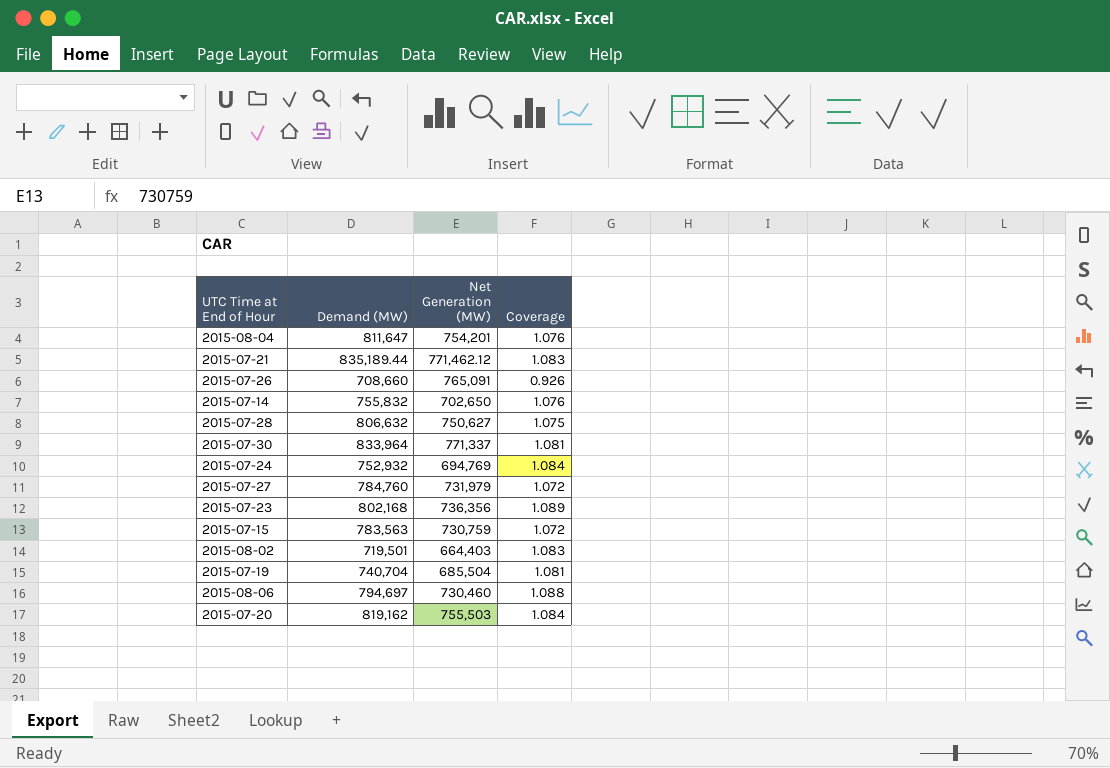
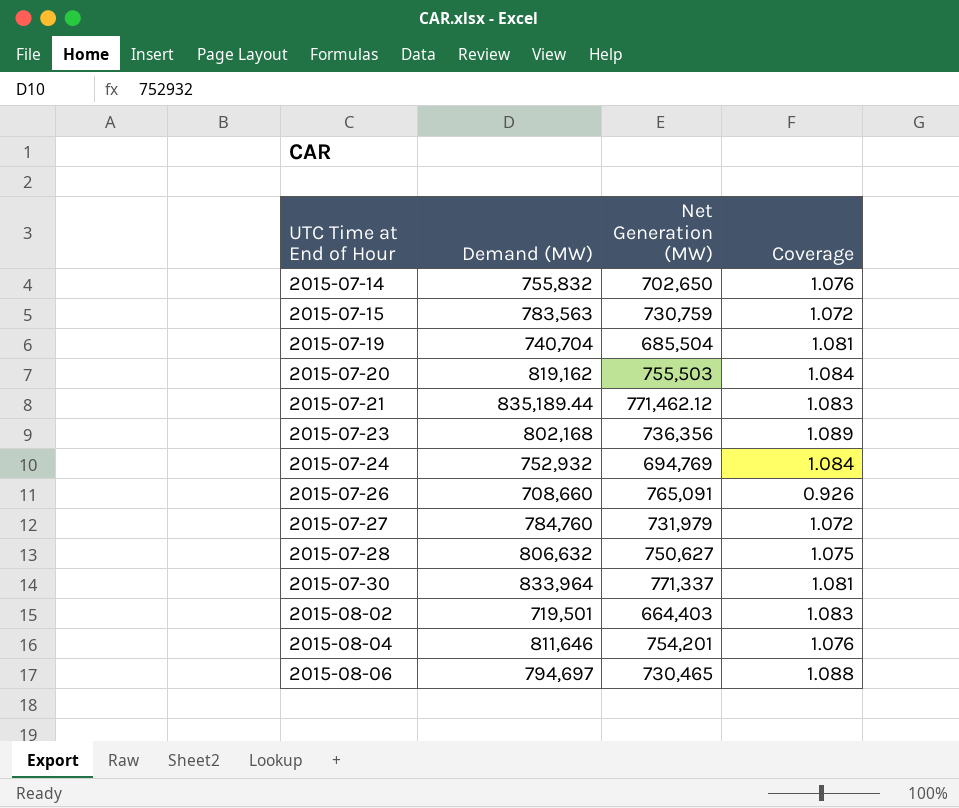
row order: none -> UTC Time at End of Hour ascending
2015-08-04 | Demand (MW): 811,647 -> 811,646
2015-08-06 | Net Generation (MW): 730,460 -> 730,465

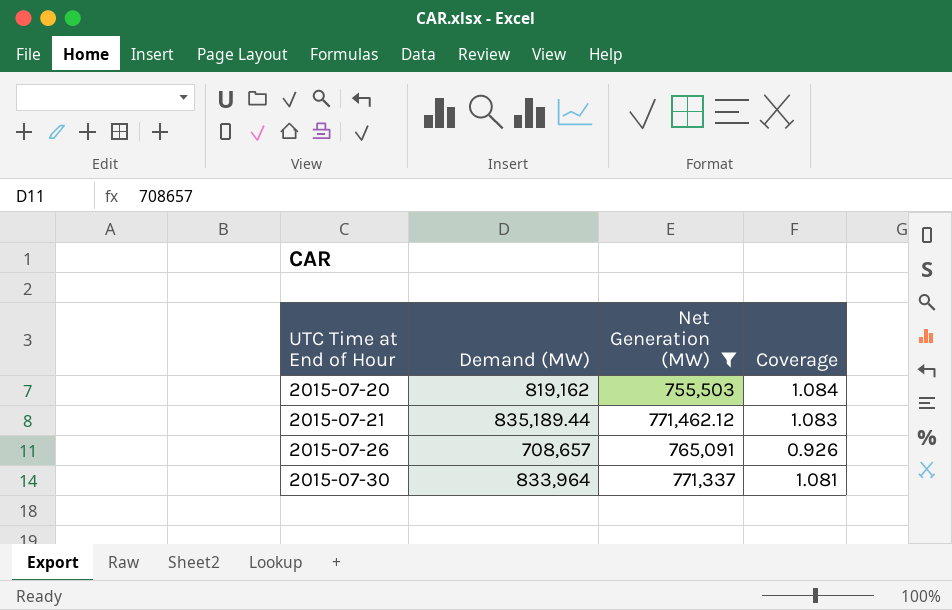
filter: none -> Net Generation (MW) >= 755,503
2015-07-26 | Demand (MW): 708,660 -> 708,657

